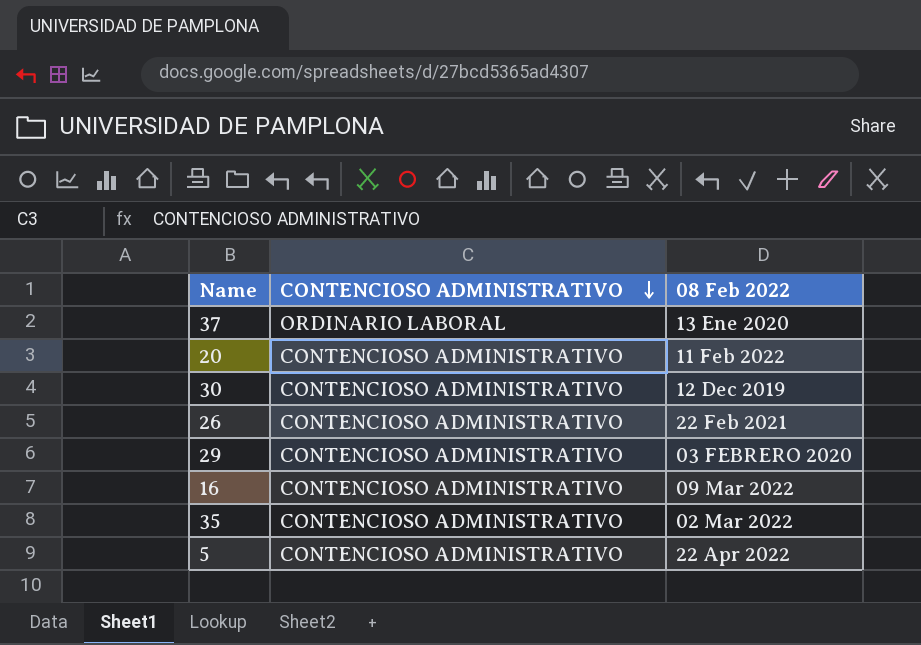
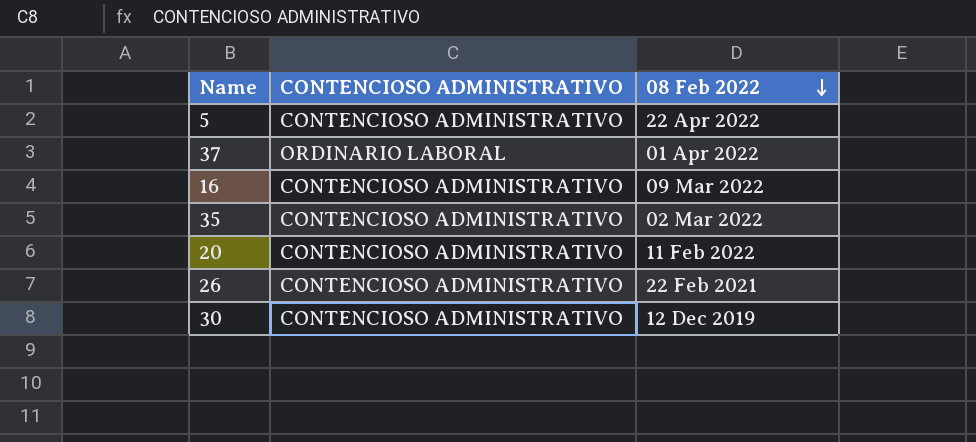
row order: CONTENCIOSO ADMINISTRATIVO descending -> 08 Feb 2022 descending
row 29: CONTENCIOSO ADMINISTRATIVO | 03 FEBRERO 2020 -> none
37 | 08 Feb 2022: 13 Ene 2020 -> 01 Apr 2022

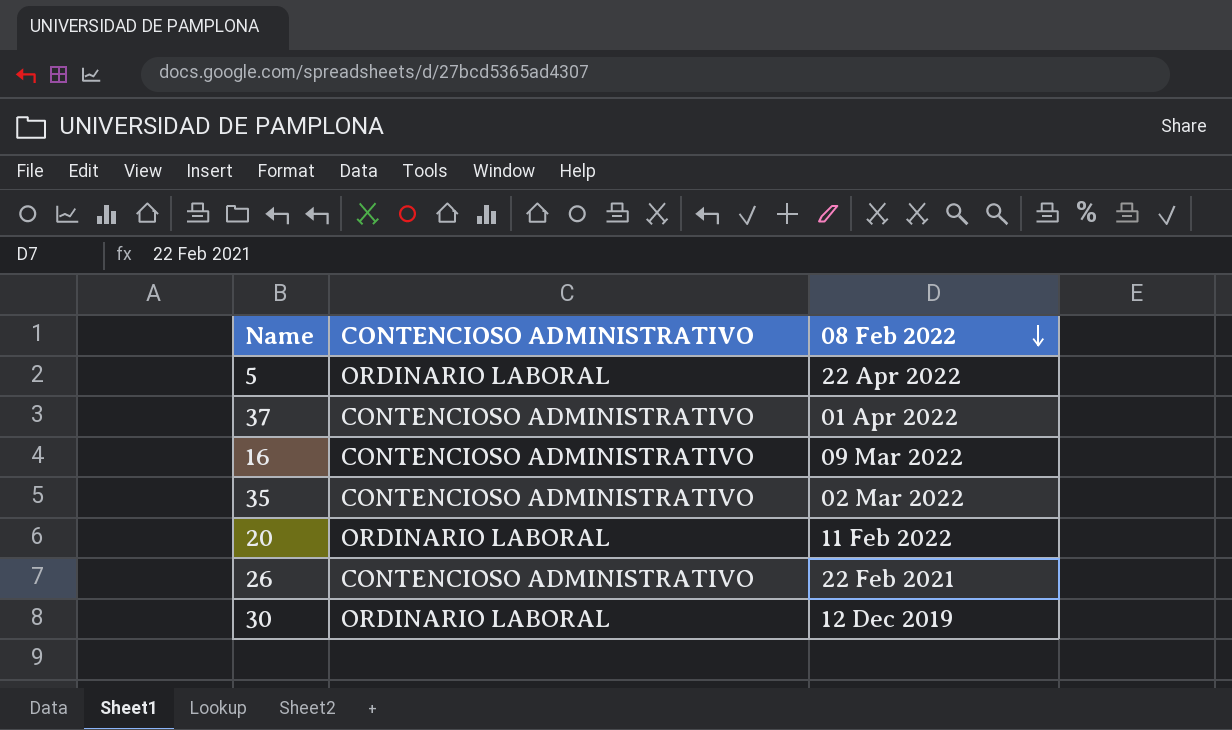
5 | CONTENCIOSO ADMINISTRATIVO: CONTENCIOSO ADMINISTRATIVO -> ORDINARIO LABORAL
37 | CONTENCIOSO ADMINISTRATIVO: ORDINARIO LABORAL -> CONTENCIOSO ADMINISTRATIVO
20 | CONTENCIOSO ADMINISTRATIVO: CONTENCIOSO ADMINISTRATIVO -> ORDINARIO LABORAL
30 | CONTENCIOSO ADMINISTRATIVO: CONTENCIOSO ADMINISTRATIVO -> ORDINARIO LABORAL

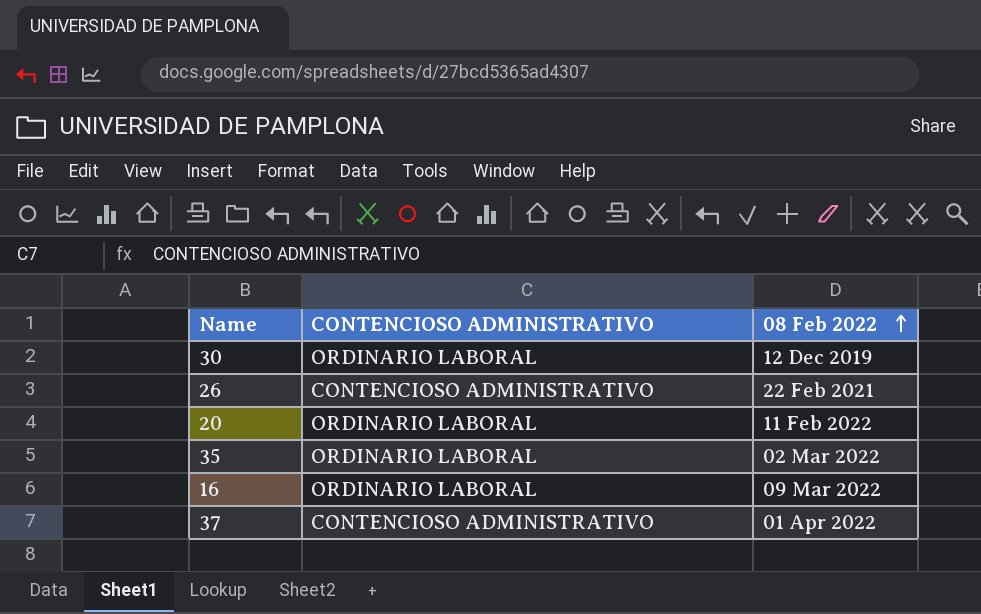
row order: 08 Feb 2022 descending -> 08 Feb 2022 ascending
row 5: ORDINARIO LABORAL | 22 Apr 2022 -> none
35 | CONTENCIOSO ADMINISTRATIVO: CONTENCIOSO ADMINISTRATIVO -> ORDINARIO LABORAL
16 | CONTENCIOSO ADMINISTRATIVO: CONTENCIOSO ADMINISTRATIVO -> ORDINARIO LABORAL

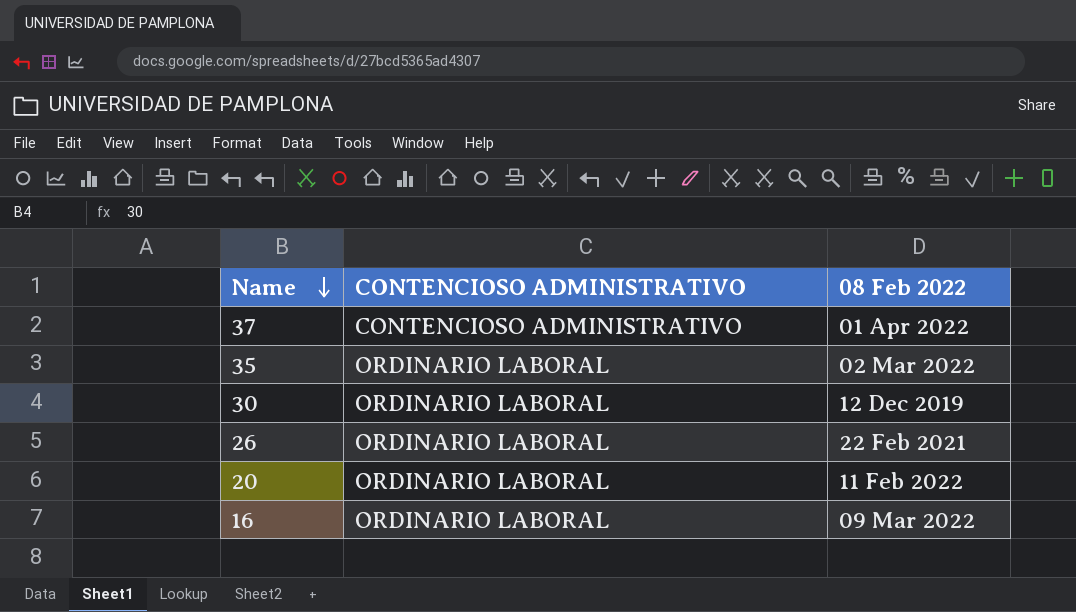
row order: 08 Feb 2022 ascending -> Name descending
26 | CONTENCIOSO ADMINISTRATIVO: CONTENCIOSO ADMINISTRATIVO -> ORDINARIO LABORAL

